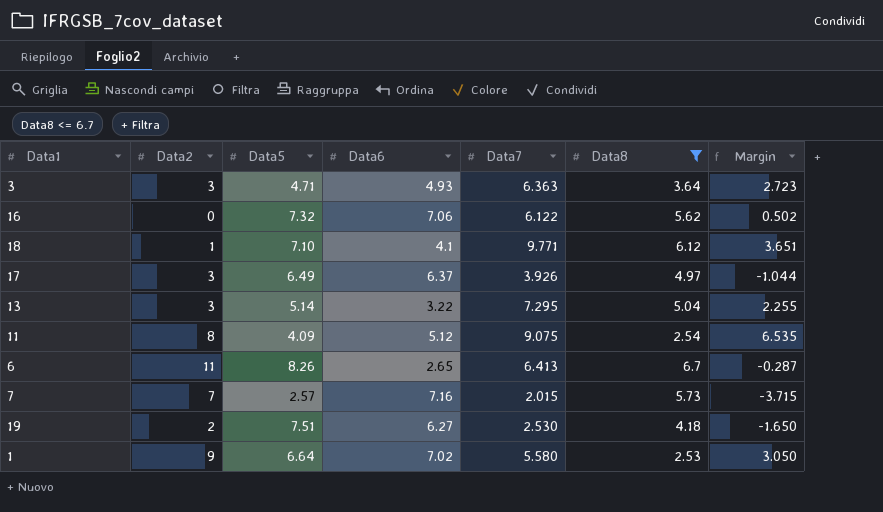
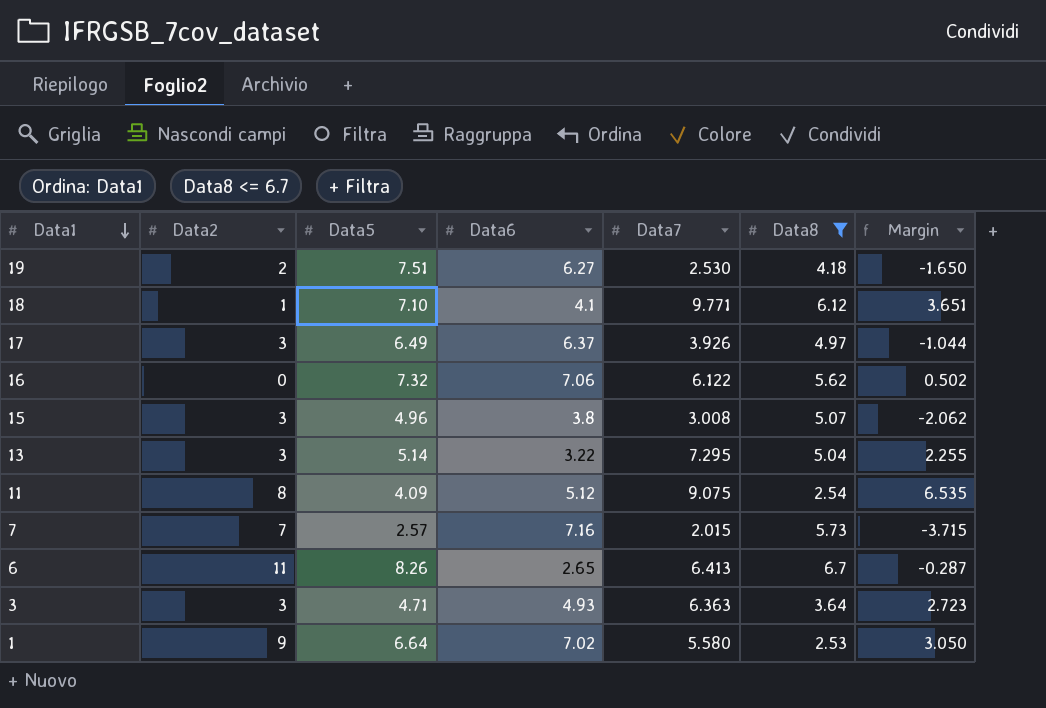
row order: none -> Data1 descending
row 15: none -> 3 | 4.96 | 3.8 | 3.008 | 5.07 | -2.062

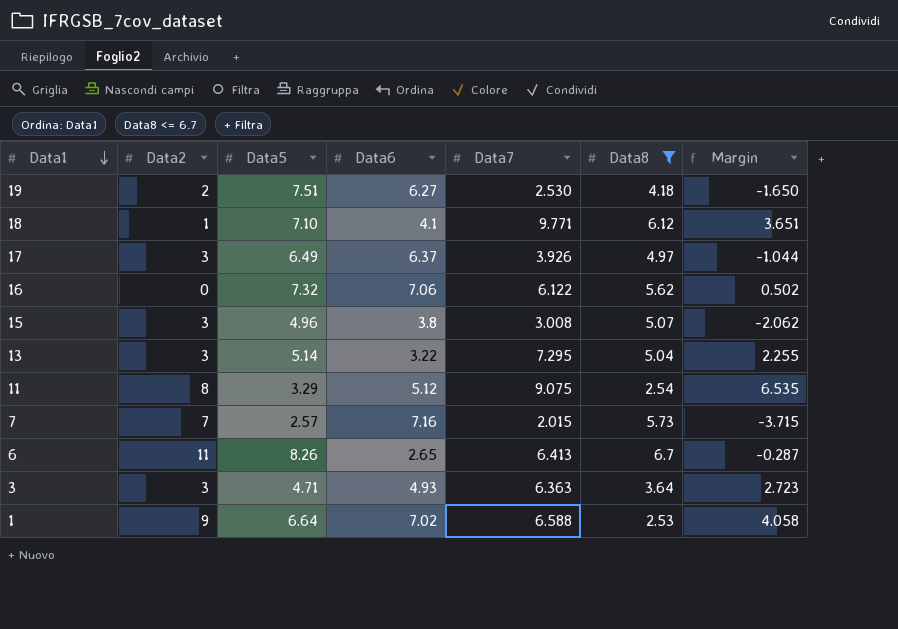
11 | Data5: 4.09 -> 3.29
1 | Data7: 5.580 -> 6.588
1 | Margin: 3.050 -> 4.058

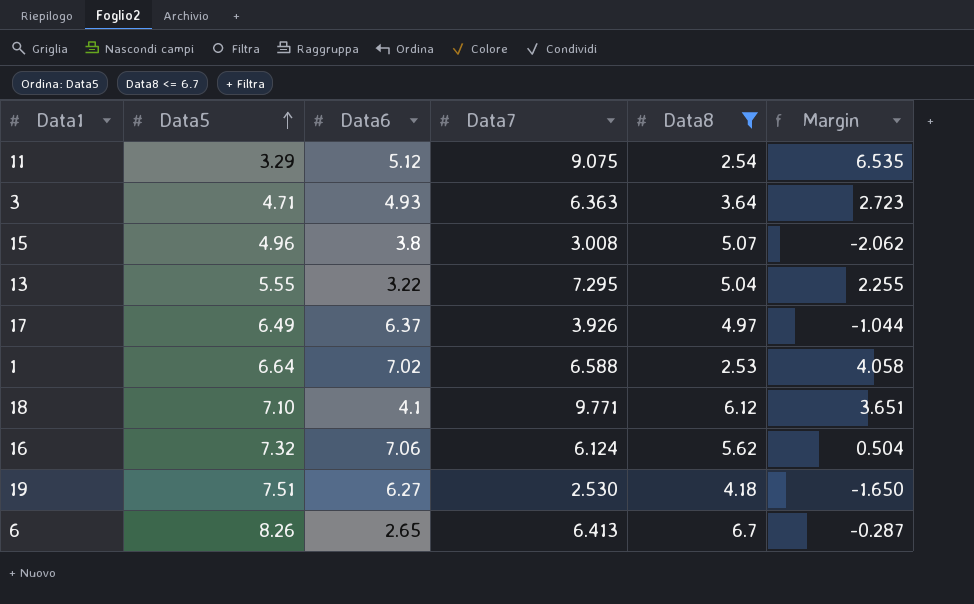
row order: Data1 descending -> Data5 ascending
column Data2 | position: 2 -> none
row 7: 7 | 2.57 | 7.16 | 2.015 | 5.73 | -3.715 -> none
13 | Data5: 5.14 -> 5.55
16 | Data7: 6.122 -> 6.124
16 | Margin: 0.502 -> 0.504

